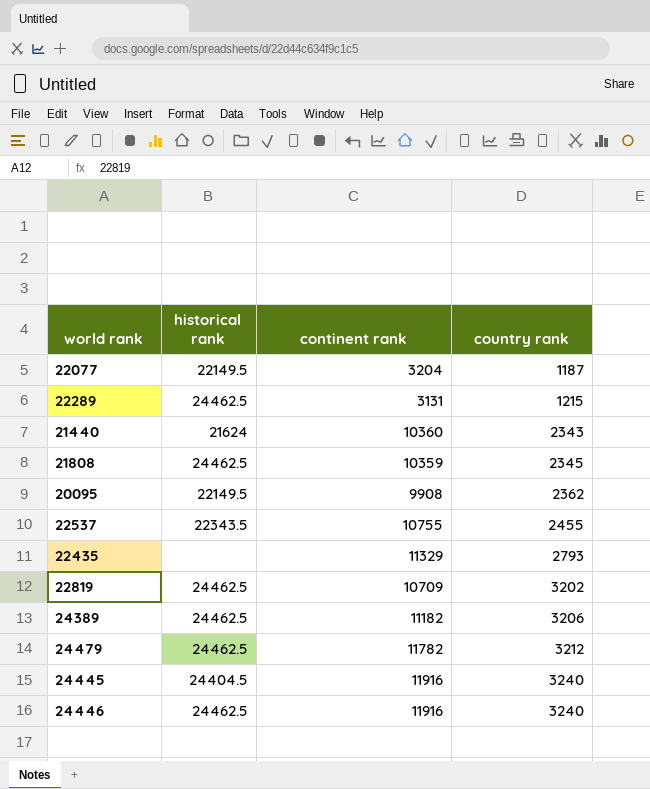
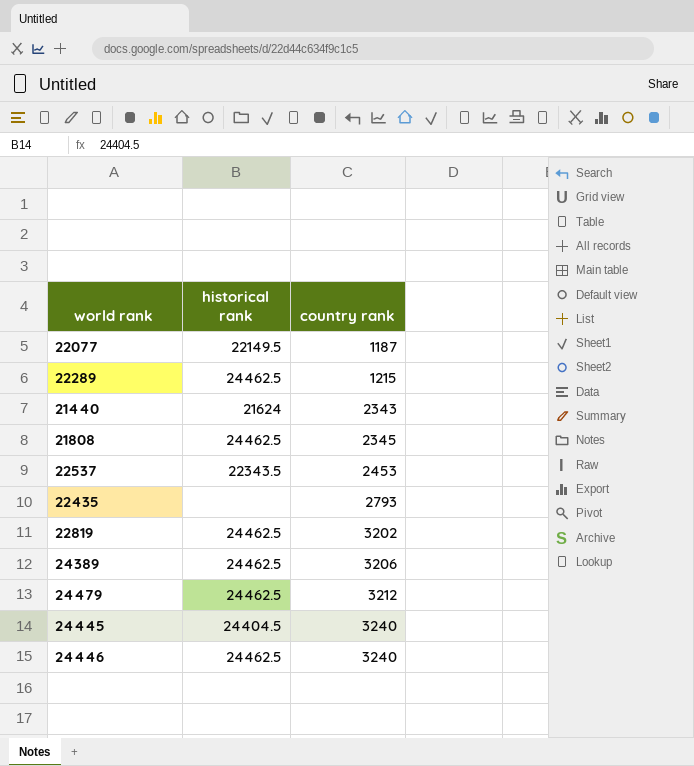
column continent rank | position: 3 -> none
row 20095: 22149.5 | 9908 | 2362 -> none
22537 | country rank: 2455 -> 2453

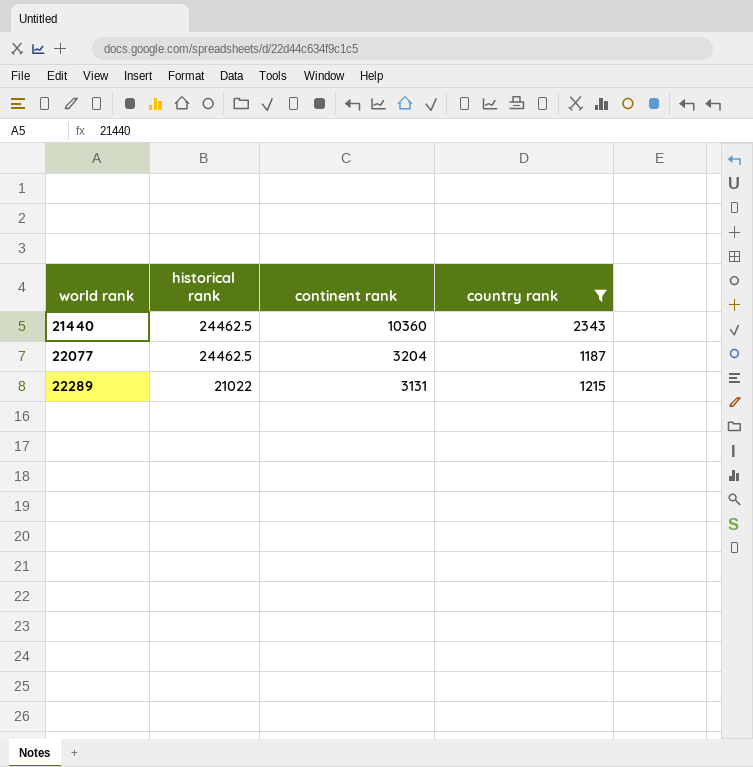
filter: none -> country rank <= 2343
row order: country rank ascending -> world rank ascending
column continent rank | position: none -> 3
21440 | historical rank: 21624 -> 24462.5
22077 | historical rank: 22149.5 -> 24462.5
22289 | historical rank: 24462.5 -> 21022

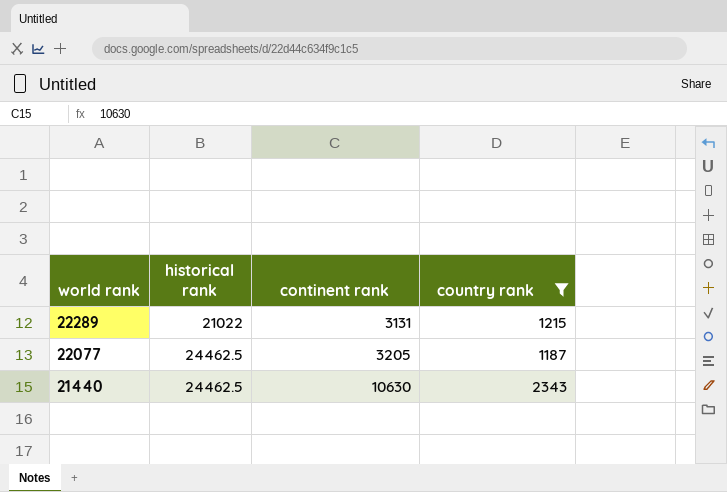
row order: world rank ascending -> world rank descending
22077 | continent rank: 3204 -> 3205
21440 | continent rank: 10360 -> 10630

